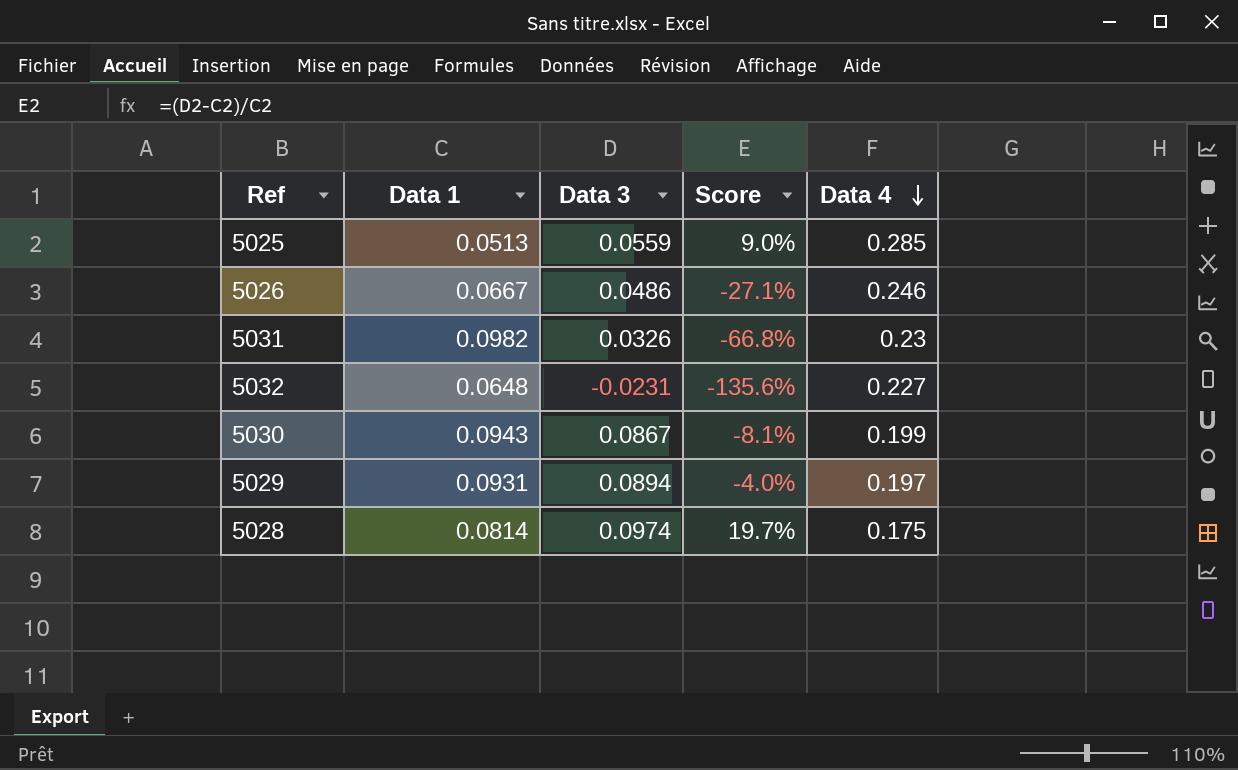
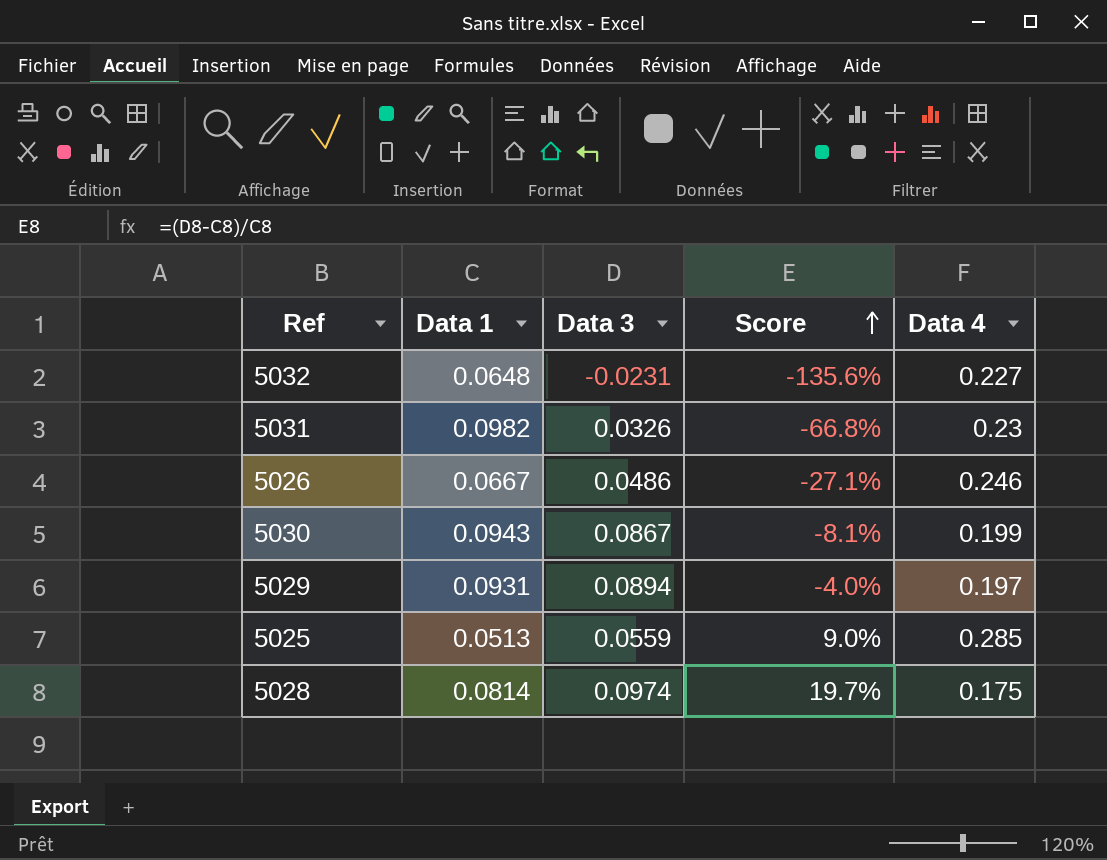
row order: Data 4 descending -> Score ascending

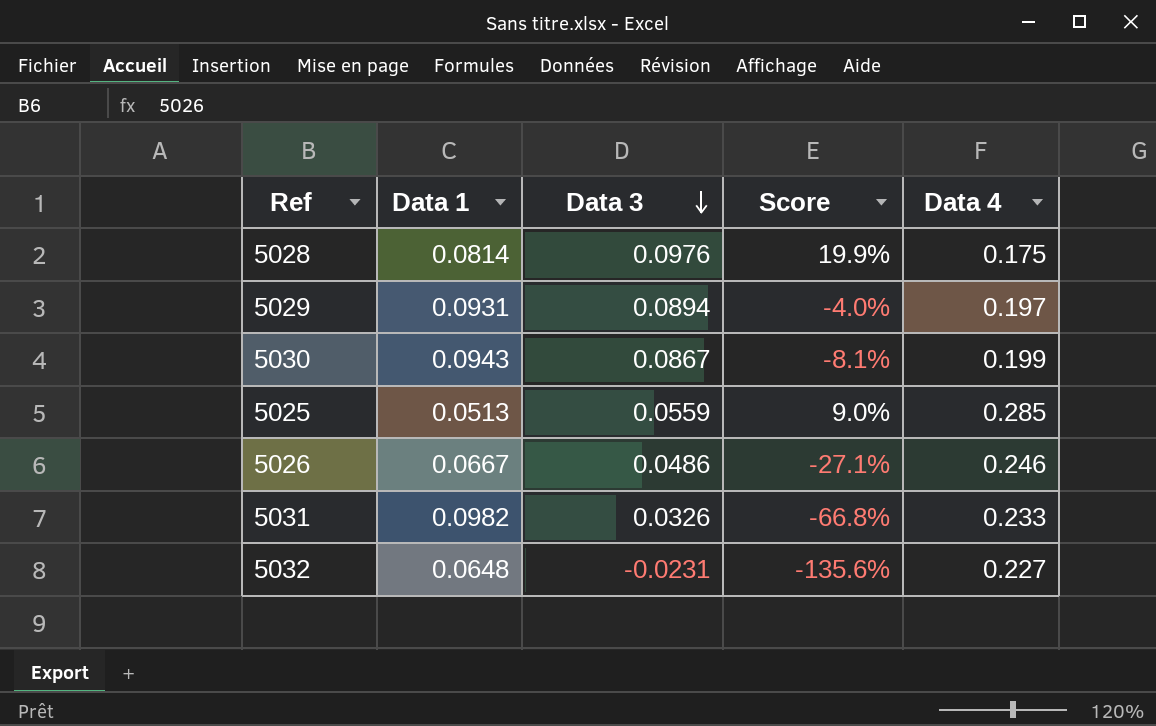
row order: Score ascending -> Data 3 descending
5028 | Data 3: 0.0974 -> 0.0976
5028 | Score: 19.7% -> 19.9%
5031 | Data 4: 0.23 -> 0.233

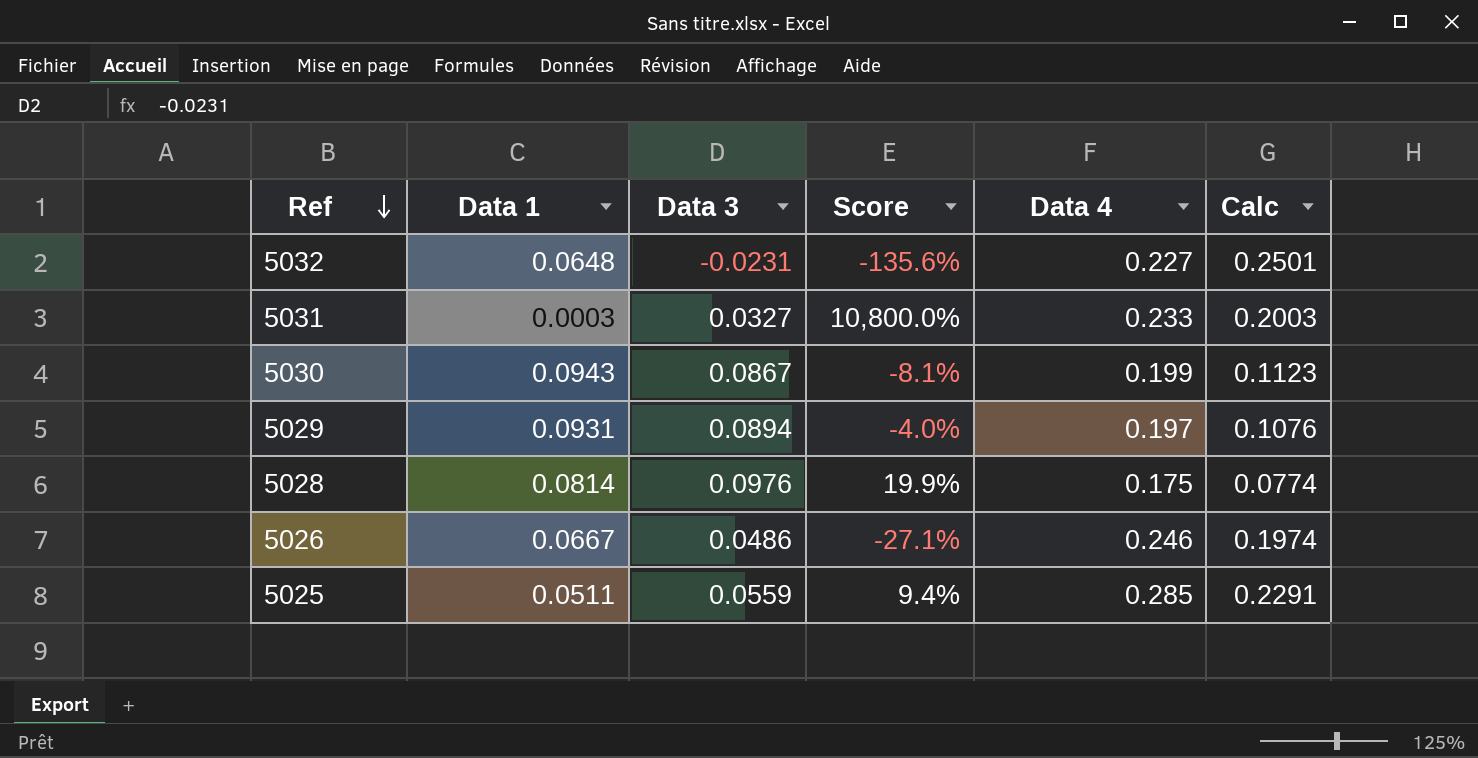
row order: Data 3 descending -> Ref descending
column Calc | formula: none -> [Data 4] - [Data 3]
5031 | Data 1: 0.0982 -> 0.0003
5031 | Data 3: 0.0326 -> 0.0327
5031 | Score: -66.8% -> 10,800.0%
5025 | Data 1: 0.0513 -> 0.0511
5025 | Score: 9.0% -> 9.4%

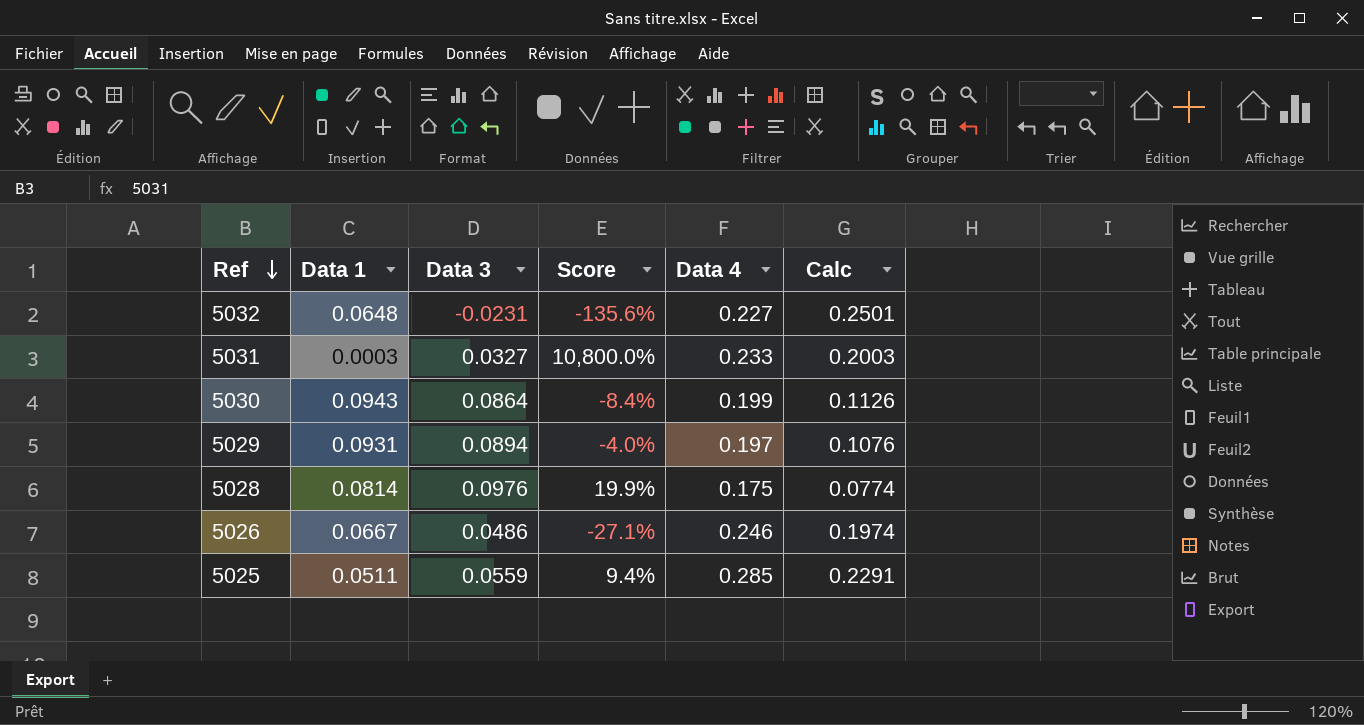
5030 | Data 3: 0.0867 -> 0.0864
5030 | Score: -8.1% -> -8.4%
5030 | Calc: 0.1123 -> 0.1126

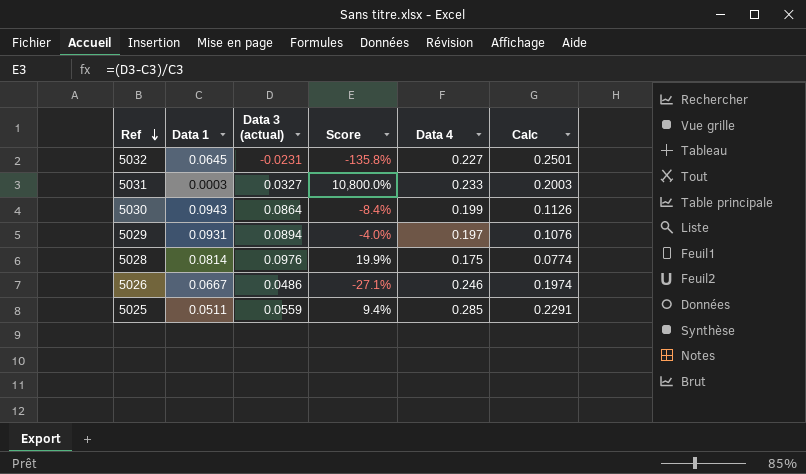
column name: Data 3 -> Data 3 (actual)
5032 | Data 1: 0.0648 -> 0.0645
5032 | Score: -135.6% -> -135.8%

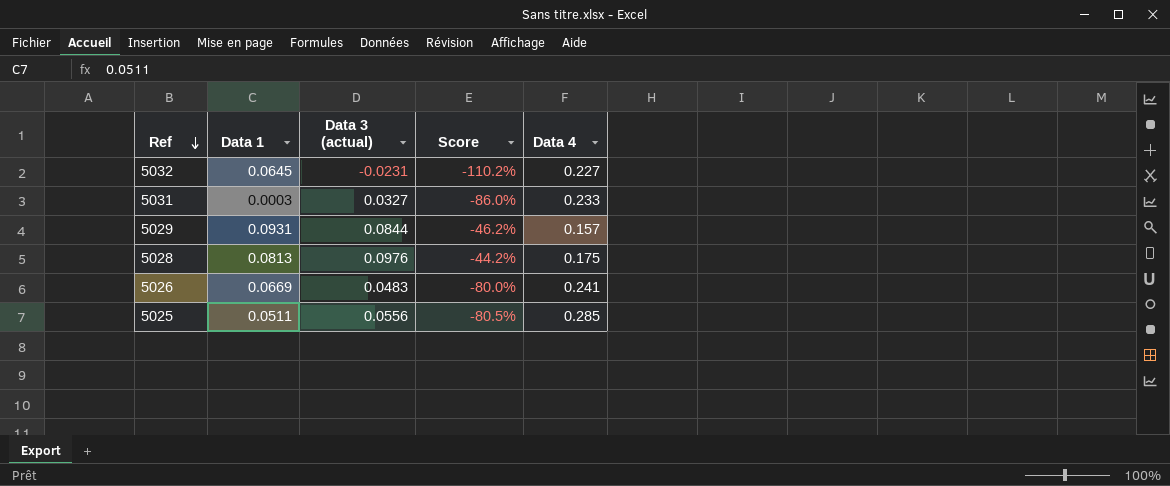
column Calc | formula: [Data 4] - [Data 3 (actual)] -> none
column Score | formula: ([Data 3 (actual)] - [Data 1]) / [Data 1] -> ([Data 3 (actual)] - [Data 4]) / [Data 4]
row 5030: 0.0943 | 0.0864 | -8.4% | 0.199 | 0.1126 -> none
5029 | Data 3 (actual): 0.0894 -> 0.0844
5029 | Data 4: 0.197 -> 0.157
5028 | Data 1: 0.0814 -> 0.0813
5026 | Data 1: 0.0667 -> 0.0669
5026 | Data 3 (actual): 0.0486 -> 0.0483
5026 | Data 4: 0.246 -> 0.241
5025 | Data 3 (actual): 0.0559 -> 0.0556

